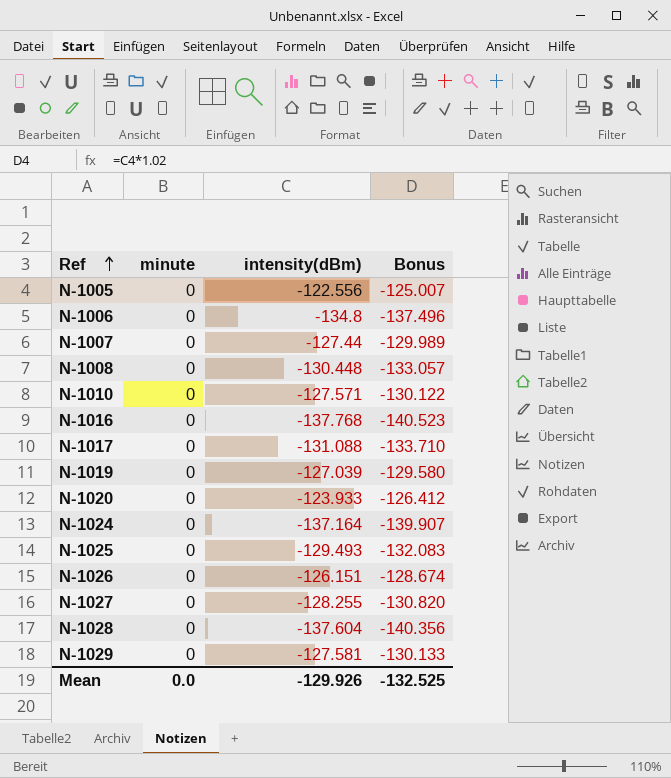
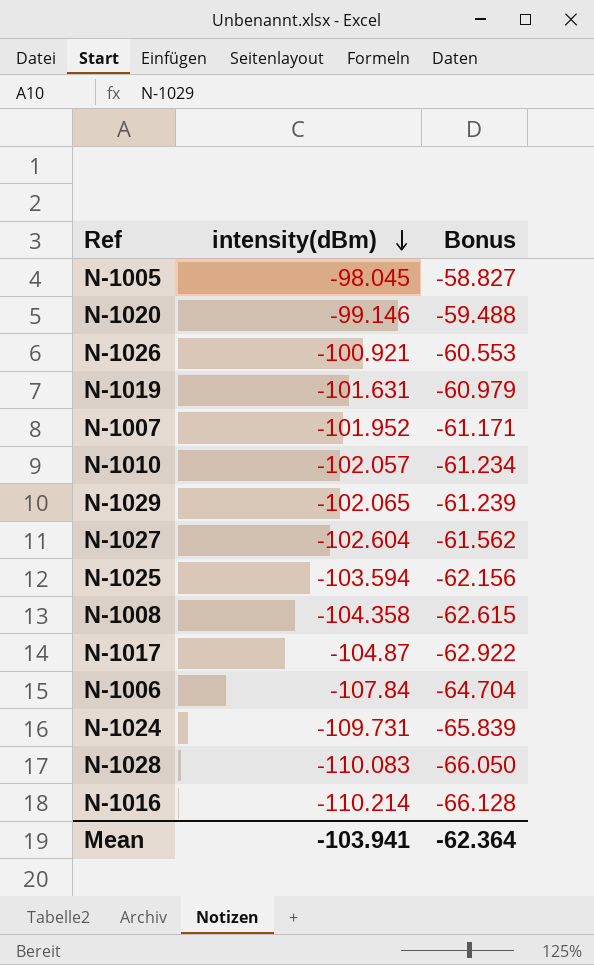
row order: Ref ascending -> intensity(dBm) descending
column minute | position: 2 -> none
column Bonus | formula: [intensity(dBm)] * 1.02 -> [intensity(dBm)] * 0.6
N-1005 | intensity(dBm): -122.556 -> -98.045
N-1020 | intensity(dBm): -123.933 -> -99.146
N-1026 | intensity(dBm): -126.151 -> -100.921
N-1019 | intensity(dBm): -127.039 -> -101.631
N-1007 | intensity(dBm): -127.44 -> -101.952
N-1010 | intensity(dBm): -127.571 -> -102.057
N-1029 | intensity(dBm): -127.581 -> -102.065
N-1027 | intensity(dBm): -128.255 -> -102.604
N-1025 | intensity(dBm): -129.493 -> -103.594
N-1008 | intensity(dBm): -130.448 -> -104.358
N-1017 | intensity(dBm): -131.088 -> -104.87
N-1006 | intensity(dBm): -134.8 -> -107.84
N-1024 | intensity(dBm): -137.164 -> -109.731
N-1028 | intensity(dBm): -137.604 -> -110.083
N-1016 | intensity(dBm): -137.768 -> -110.214
Mean | intensity(dBm): -129.926 -> -103.941
Mean | Bonus: -132.525 -> -62.364

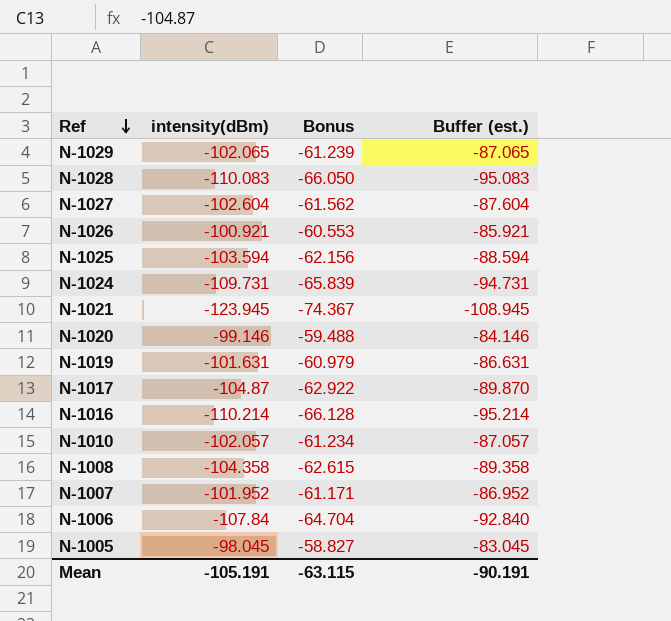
row order: intensity(dBm) descending -> Ref descending
column Buffer (est.) | formula: none -> [intensity(dBm)] + 15
row N-1021: none -> -123.945 | -74.367 | -108.945
Mean | intensity(dBm): -103.941 -> -105.191
Mean | Bonus: -62.364 -> -63.115

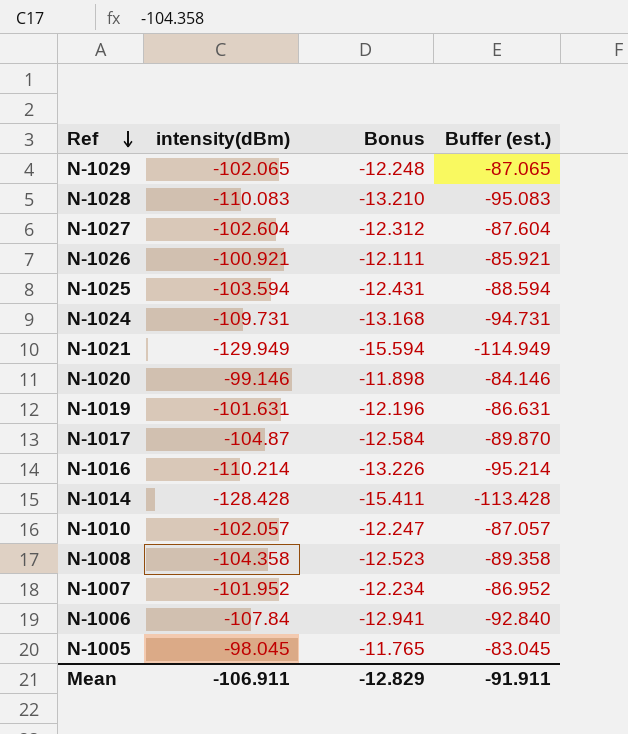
column Bonus | formula: [intensity(dBm)] * 0.6 -> [intensity(dBm)] * 0.12
N-1021 | intensity(dBm): -123.945 -> -129.949
N-1021 | Buffer (est.): -108.945 -> -114.949
row N-1014: none -> -128.428 | -15.411 | -113.428
Mean | intensity(dBm): -105.191 -> -106.911
Mean | Bonus: -63.115 -> -12.829
Mean | Buffer (est.): -90.191 -> -91.911

